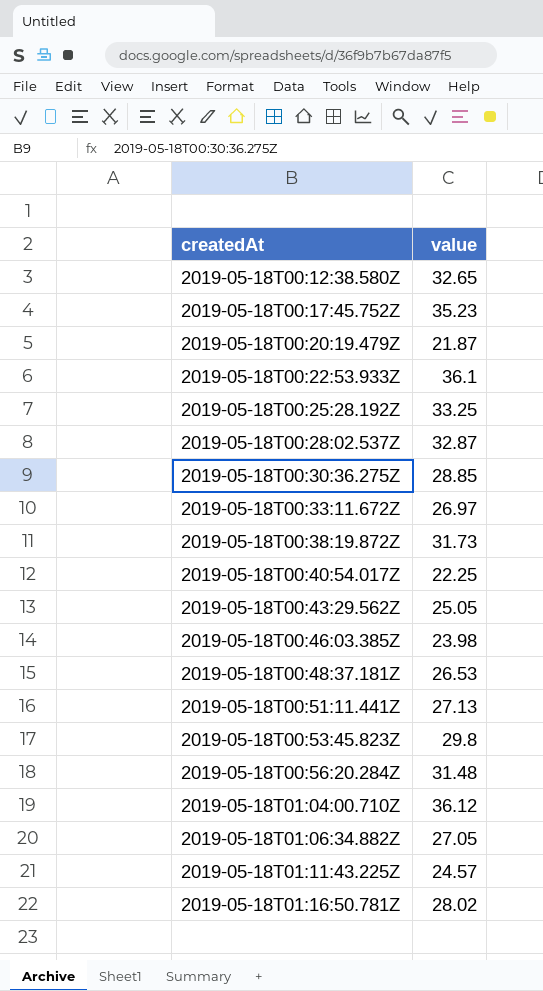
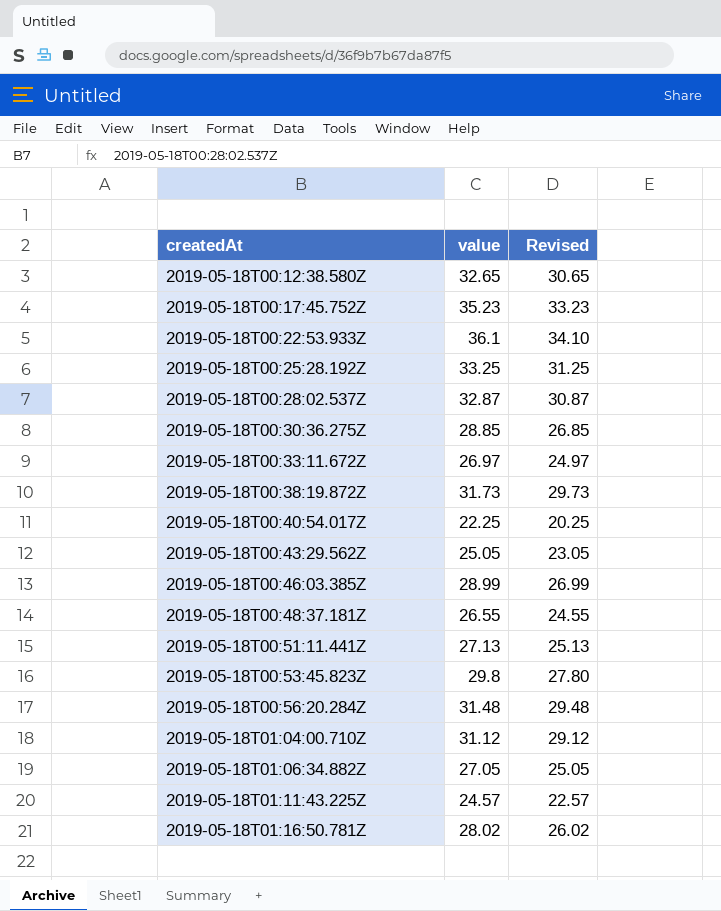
column Revised | formula: none -> [value] - 2
row 2019-05-18T00:20:19.479Z: 21.87 -> none
2019-05-18T00:46:03.385Z | value: 23.98 -> 28.99
2019-05-18T00:48:37.181Z | value: 26.53 -> 26.55
2019-05-18T01:04:00.710Z | value: 36.12 -> 31.12

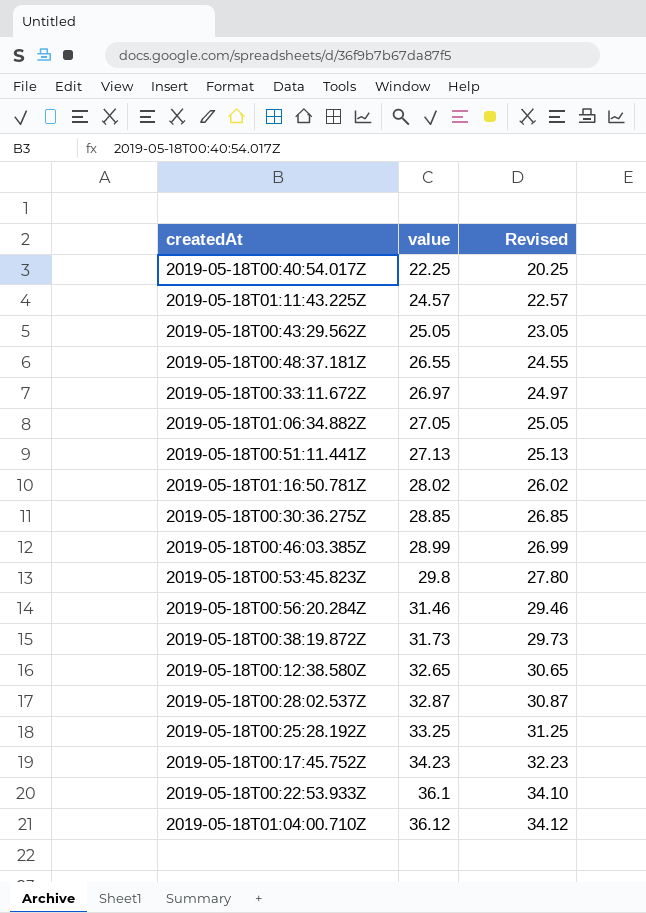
row order: createdAt ascending -> value ascending
2019-05-18T00:56:20.284Z | value: 31.48 -> 31.46
2019-05-18T00:56:20.284Z | Revised: 29.48 -> 29.46
2019-05-18T00:17:45.752Z | value: 35.23 -> 34.23
2019-05-18T00:17:45.752Z | Revised: 33.23 -> 32.23
2019-05-18T01:04:00.710Z | value: 31.12 -> 36.12
2019-05-18T01:04:00.710Z | Revised: 29.12 -> 34.12

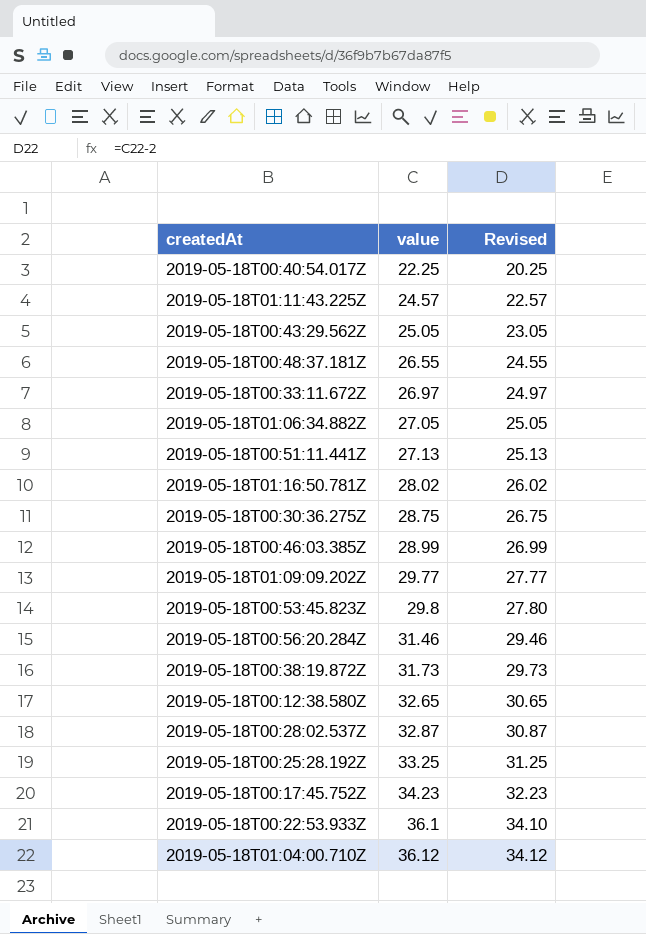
2019-05-18T00:30:36.275Z | value: 28.85 -> 28.75
2019-05-18T00:30:36.275Z | Revised: 26.85 -> 26.75
row 2019-05-18T01:09:09.202Z: none -> 29.77 | 27.77

